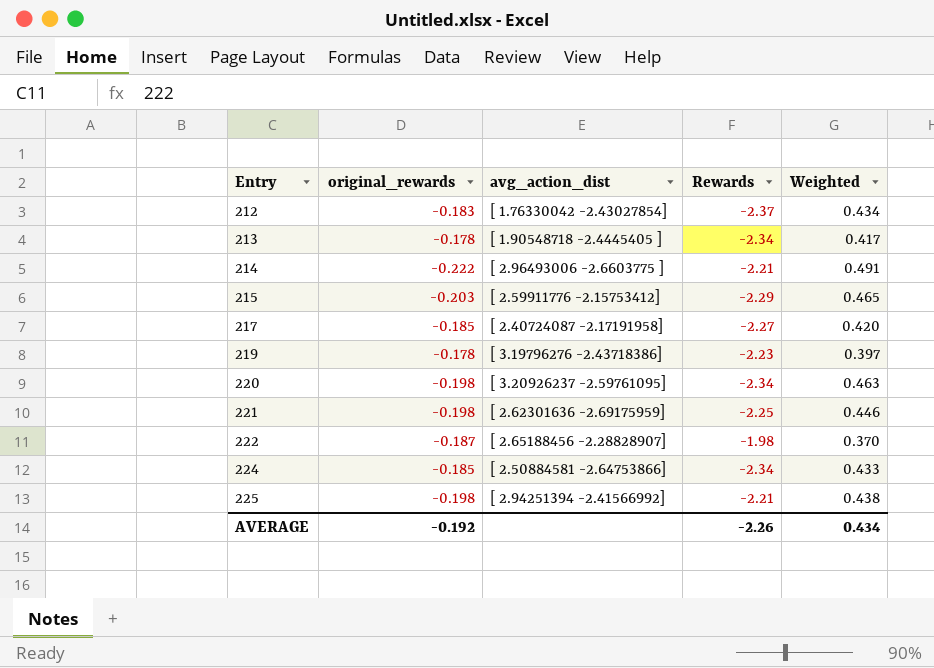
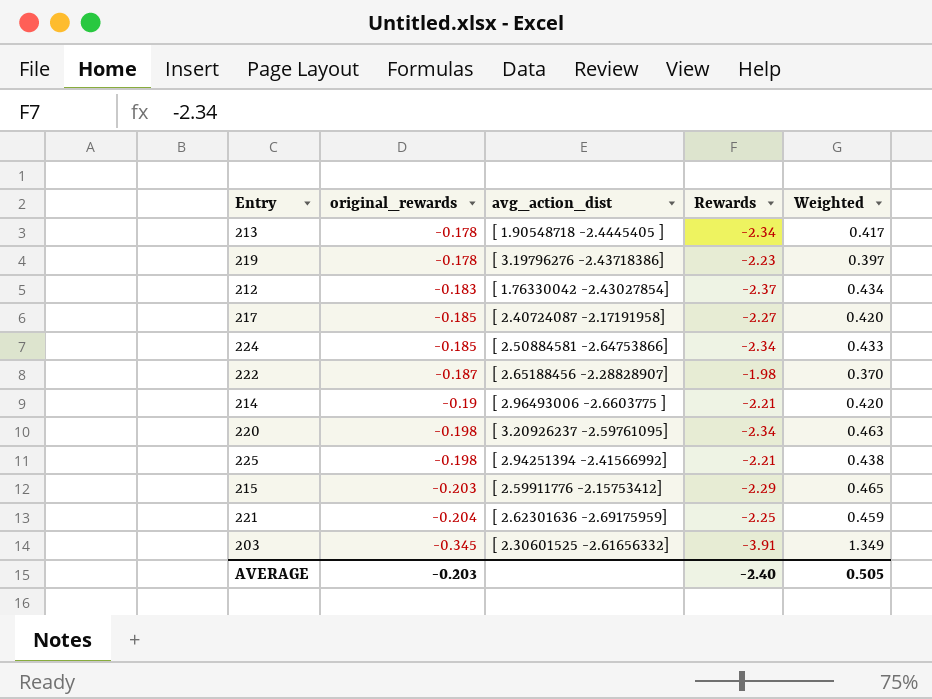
row order: Entry ascending -> original_rewards descending
214 | original_rewards: -0.222 -> -0.19
214 | Weighted: 0.491 -> 0.420
221 | original_rewards: -0.198 -> -0.204
221 | Weighted: 0.446 -> 0.459
row 203: none -> -0.345 | [ 2.30601525 -2.61656332] | -3.91 | 1.349
AVERAGE | original_rewards: -0.192 -> -0.203
AVERAGE | Rewards: -2.26 -> -2.40
AVERAGE | Weighted: 0.434 -> 0.505

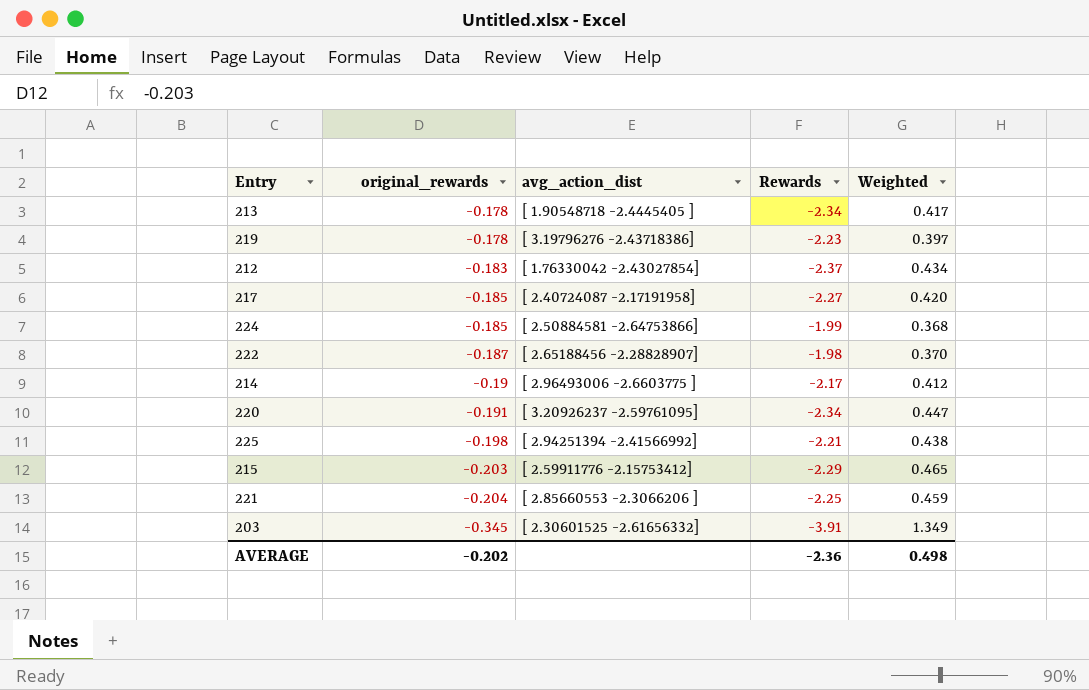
224 | Rewards: -2.34 -> -1.99
224 | Weighted: 0.433 -> 0.368
214 | Rewards: -2.21 -> -2.17
214 | Weighted: 0.420 -> 0.412
220 | original_rewards: -0.198 -> -0.191
220 | Weighted: 0.463 -> 0.447
221 | avg_action_dist: [ 2.62301636 -2.69175959] -> [ 2.85660553 -2.3066206 ]
AVERAGE | original_rewards: -0.203 -> -0.202
AVERAGE | Rewards: -2.40 -> -2.36
AVERAGE | Weighted: 0.505 -> 0.498

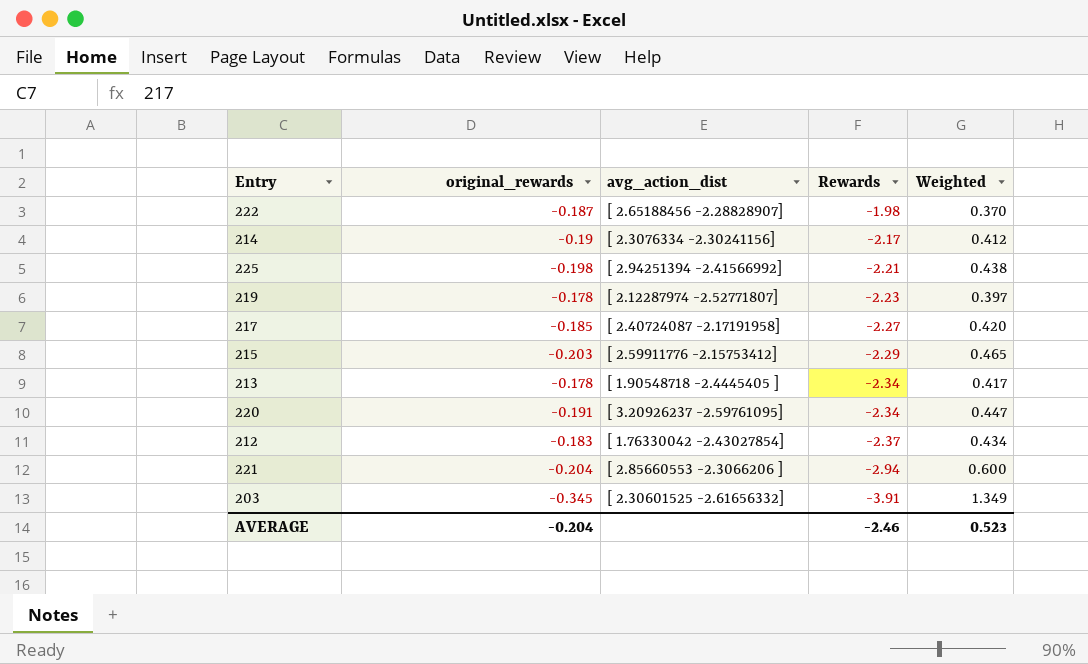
row order: original_rewards descending -> Rewards descending
row 224: -0.185 | [ 2.50884581 -2.64753866] | -1.99 | 0.368 -> none
214 | avg_action_dist: [ 2.96493006 -2.6603775 ] -> [ 2.3076334 -2.30241156]
219 | avg_action_dist: [ 3.19796276 -2.43718386] -> [ 2.12287974 -2.52771807]
221 | Rewards: -2.25 -> -2.94
221 | Weighted: 0.459 -> 0.600
AVERAGE | original_rewards: -0.202 -> -0.204
AVERAGE | Rewards: -2.36 -> -2.46
AVERAGE | Weighted: 0.498 -> 0.523

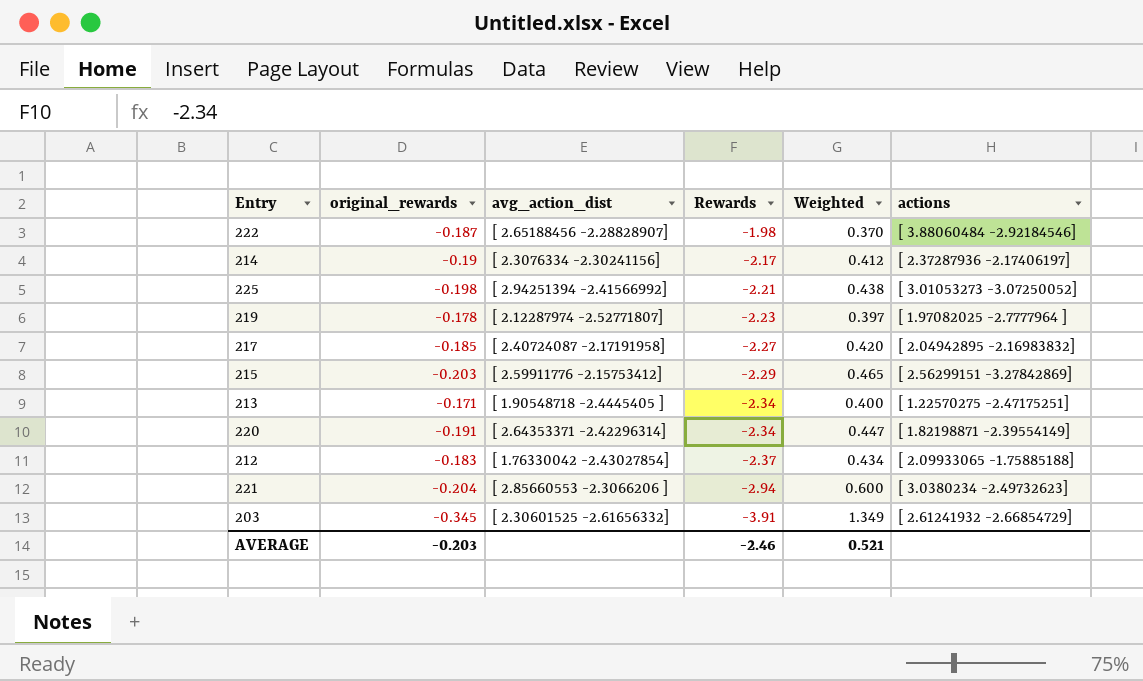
column actions | position: none -> 6
213 | original_rewards: -0.178 -> -0.171
213 | Weighted: 0.417 -> 0.400
220 | avg_action_dist: [ 3.20926237 -2.59761095] -> [ 2.64353371 -2.42296314]
AVERAGE | original_rewards: -0.204 -> -0.203
AVERAGE | Weighted: 0.523 -> 0.521

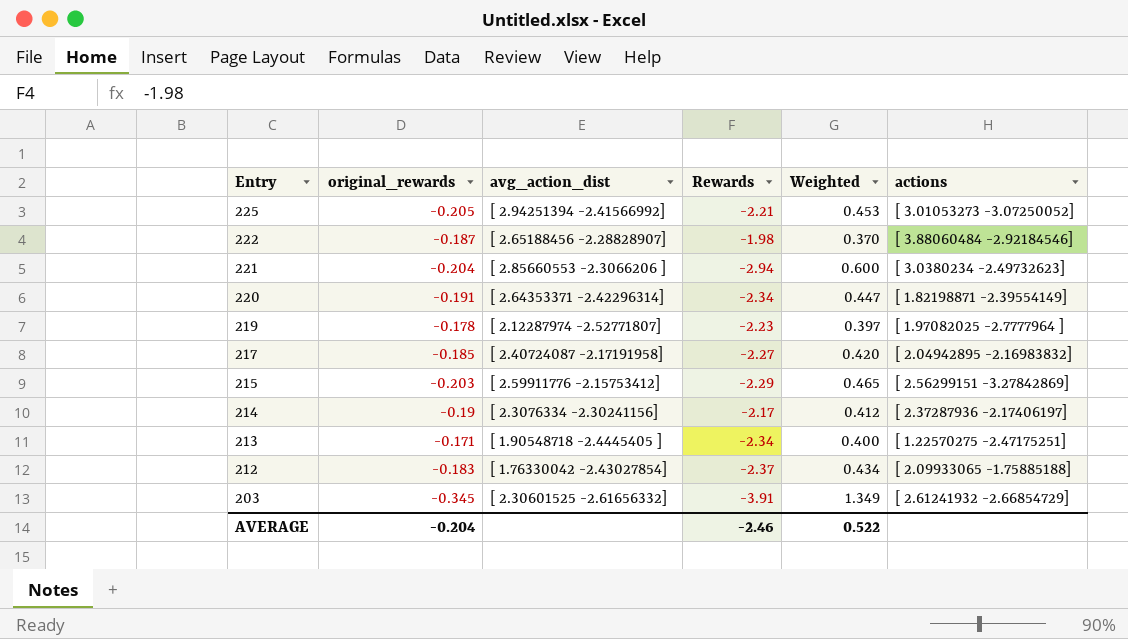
row order: Rewards descending -> Entry descending
225 | original_rewards: -0.198 -> -0.205
225 | Weighted: 0.438 -> 0.453
AVERAGE | original_rewards: -0.203 -> -0.204
AVERAGE | Weighted: 0.521 -> 0.522

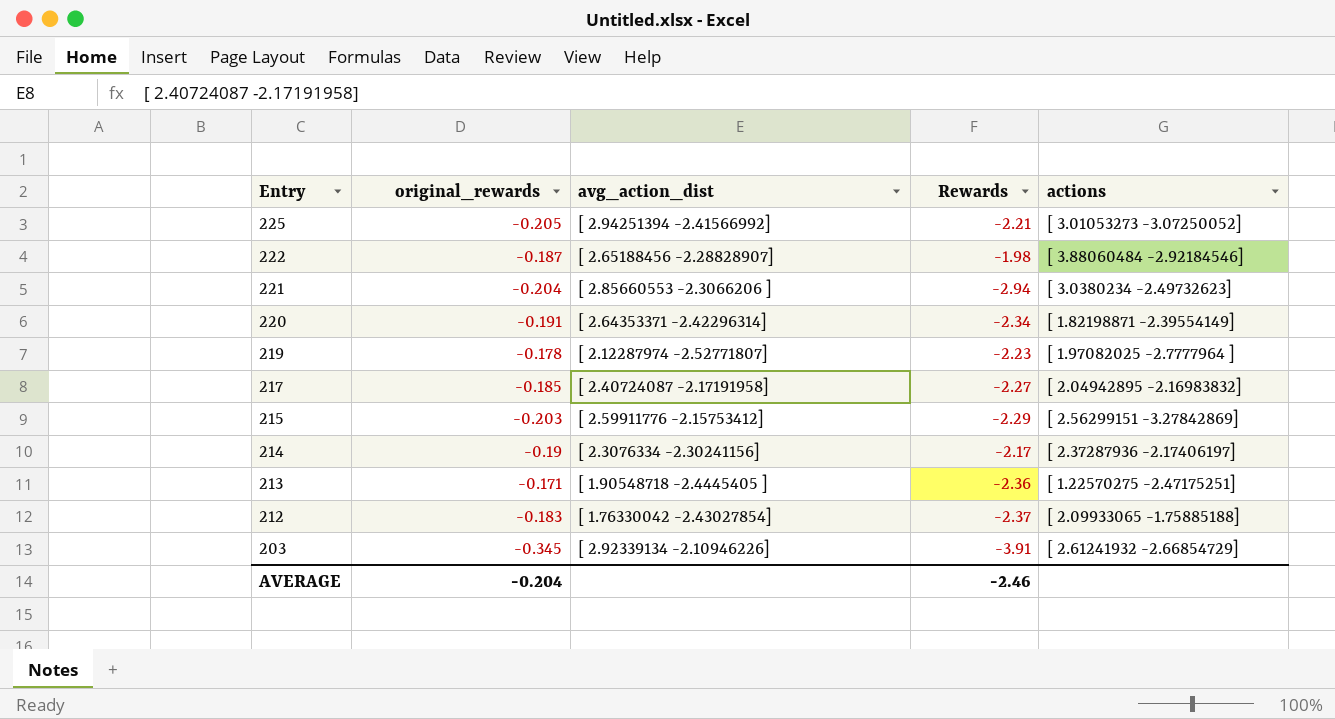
column Weighted | formula: [original_rewards] * [Rewards] -> none
213 | Rewards: -2.34 -> -2.36
203 | avg_action_dist: [ 2.30601525 -2.61656332] -> [ 2.92339134 -2.10946226]

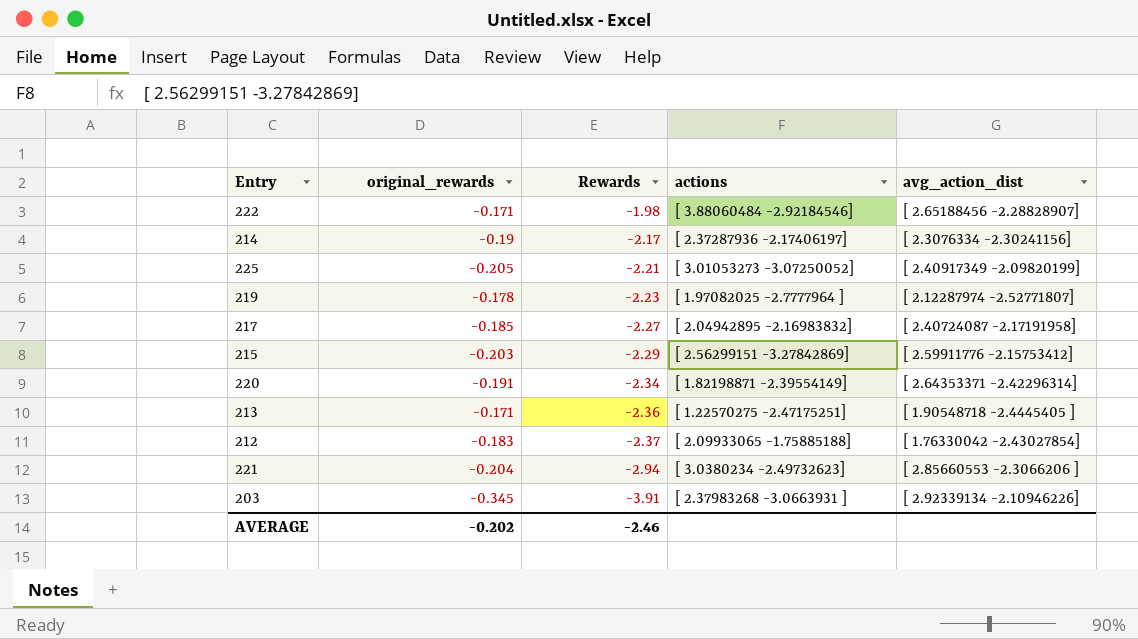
row order: Entry descending -> Rewards descending
column avg_action_dist | position: 3 -> 5
222 | original_rewards: -0.187 -> -0.171
225 | avg_action_dist: [ 2.94251394 -2.41566992] -> [ 2.40917349 -2.09820199]
203 | actions: [ 2.61241932 -2.66854729] -> [ 2.37983268 -3.0663931 ]
AVERAGE | original_rewards: -0.204 -> -0.202

